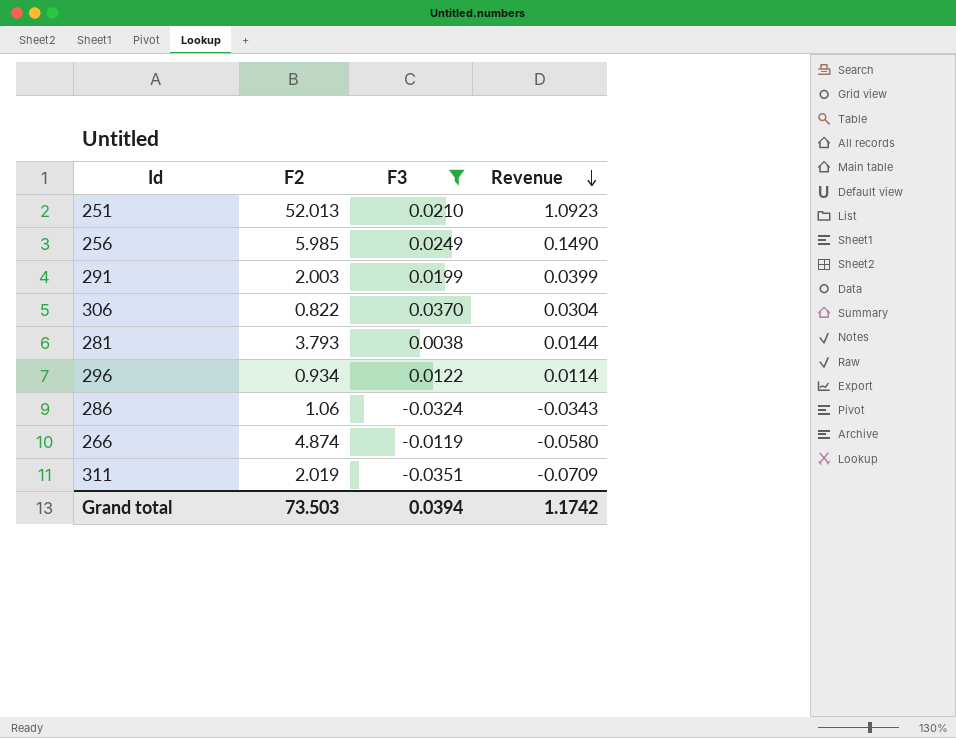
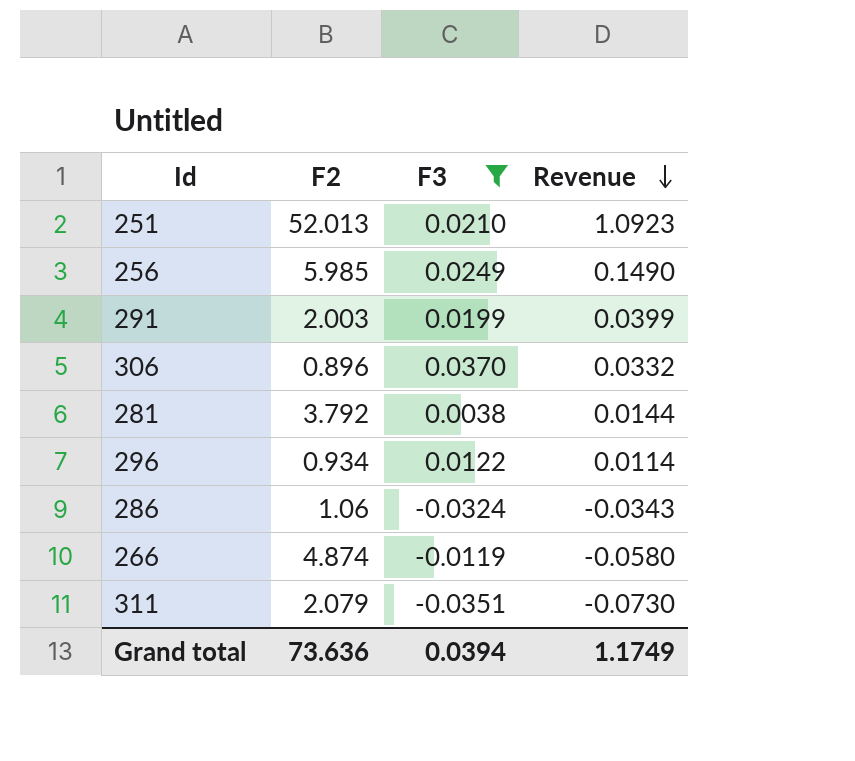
306 | F2: 0.822 -> 0.896
306 | Revenue: 0.0304 -> 0.0332
281 | F2: 3.793 -> 3.792
311 | F2: 2.019 -> 2.079
311 | Revenue: -0.0709 -> -0.0730
Grand total | F2: 73.503 -> 73.636
Grand total | Revenue: 1.1742 -> 1.1749

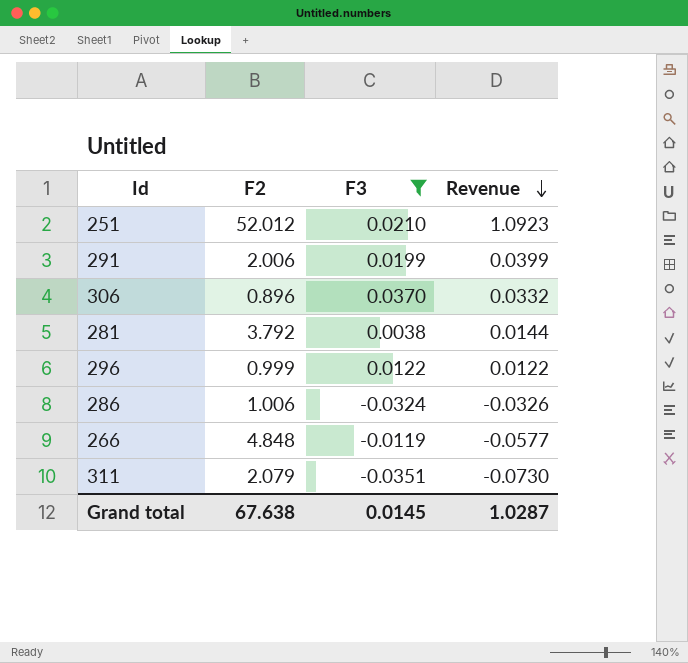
row 256: 5.985 | 0.0249 | 0.1490 -> none
251 | F2: 52.013 -> 52.012
291 | F2: 2.003 -> 2.006
296 | F2: 0.934 -> 0.999
296 | Revenue: 0.0114 -> 0.0122
286 | F2: 1.06 -> 1.006
286 | Revenue: -0.0343 -> -0.0326
266 | F2: 4.874 -> 4.848
266 | Revenue: -0.0580 -> -0.0577
Grand total | F2: 73.636 -> 67.638
Grand total | F3: 0.0394 -> 0.0145
Grand total | Revenue: 1.1749 -> 1.0287

